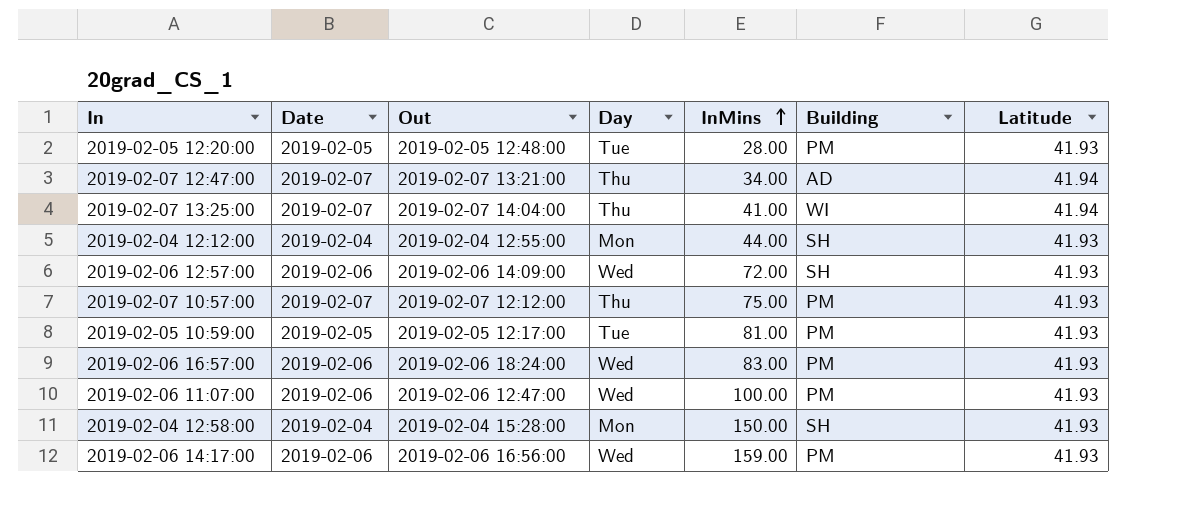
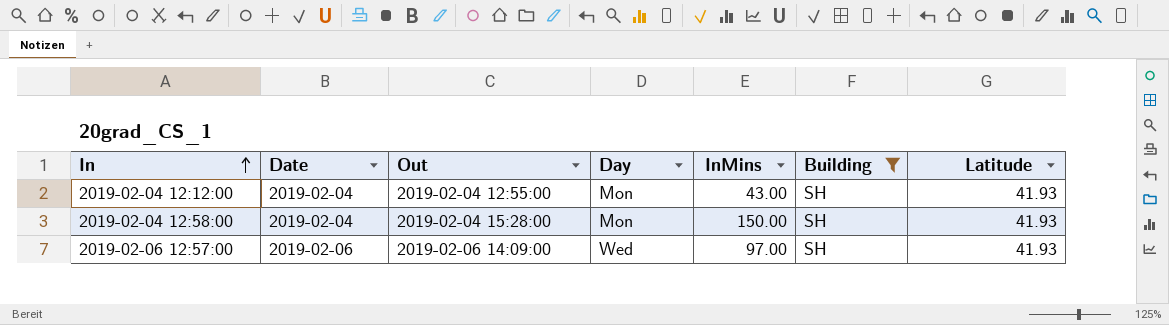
filter: none -> Building = SH
row order: InMins ascending -> In ascending
2019-02-04 12:12:00 | InMins: 44.00 -> 43.00
2019-02-06 12:57:00 | InMins: 72.00 -> 97.00

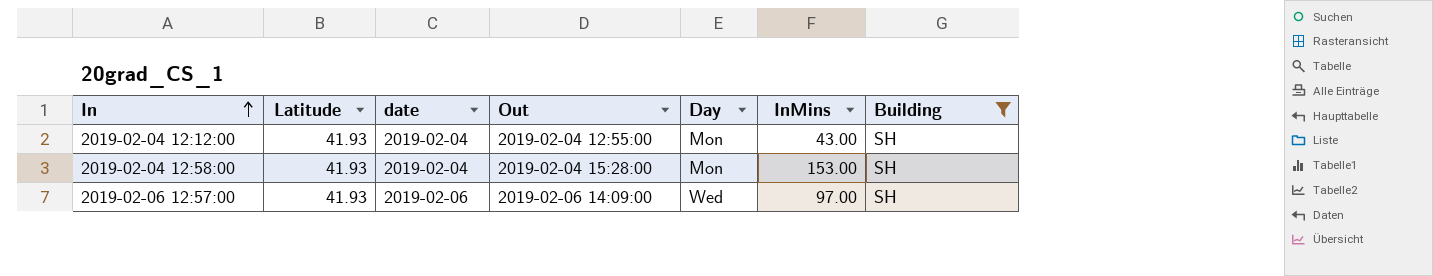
column Latitude | position: 7 -> 2
column name: Date -> date
2019-02-04 12:58:00 | InMins: 150.00 -> 153.00

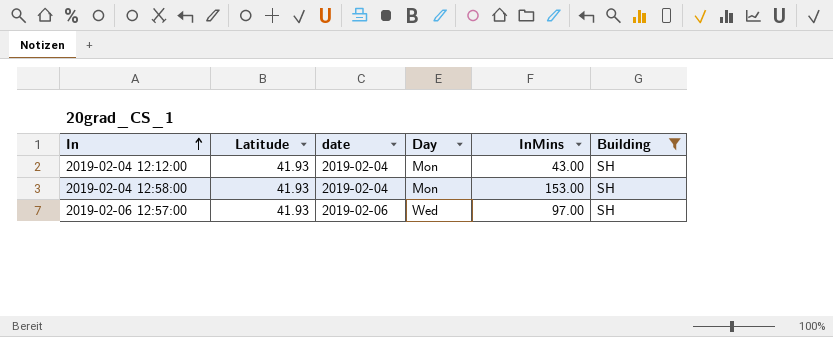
column Out | position: 4 -> none

